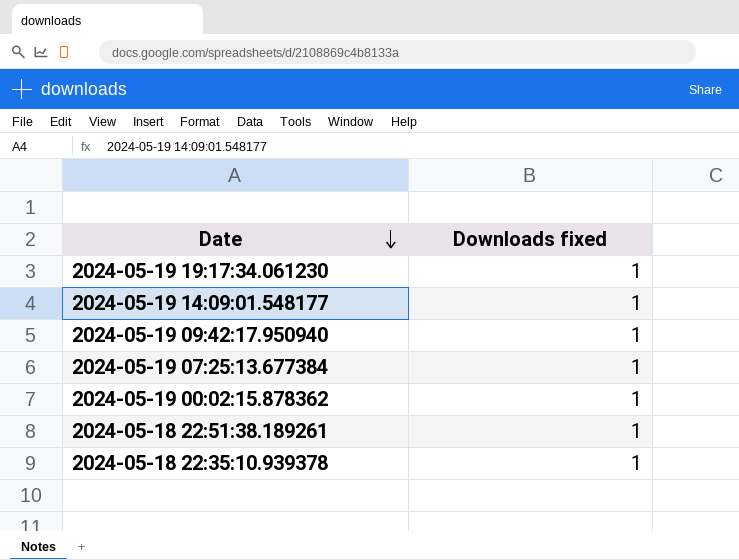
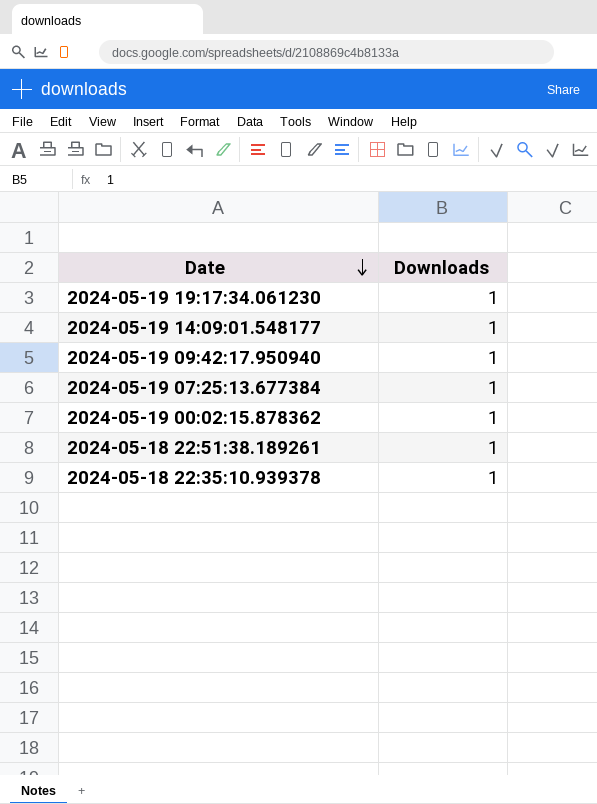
column name: Downloads fixed -> Downloads

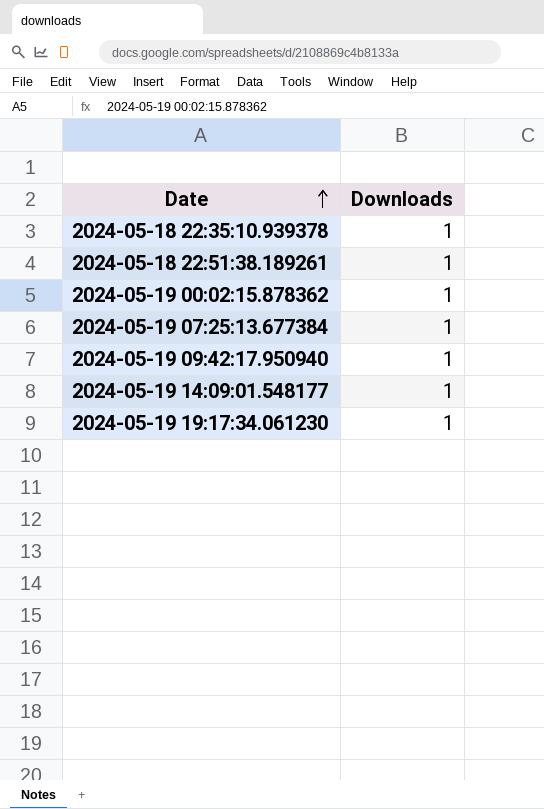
row order: Date descending -> Date ascending

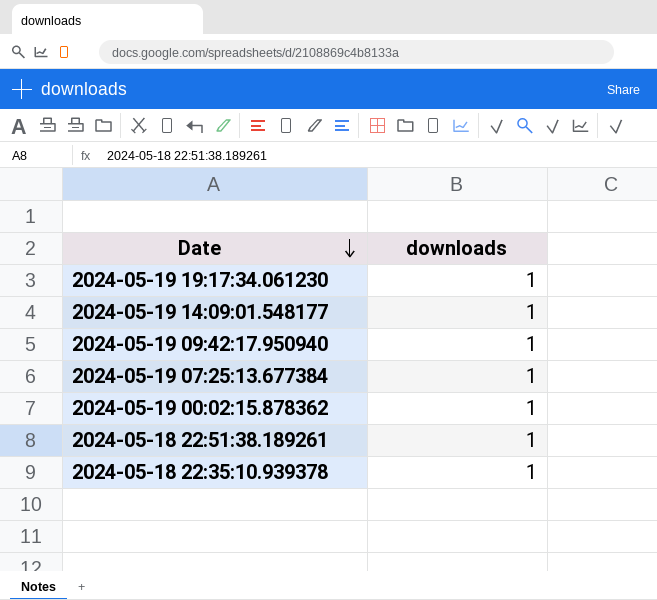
row order: Date ascending -> Date descending
column name: Downloads -> downloads

